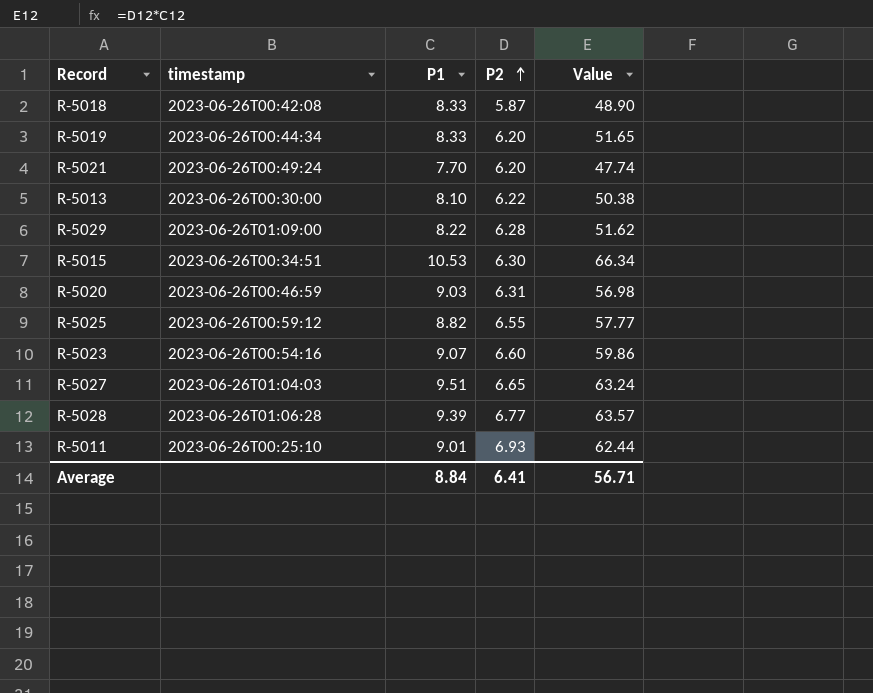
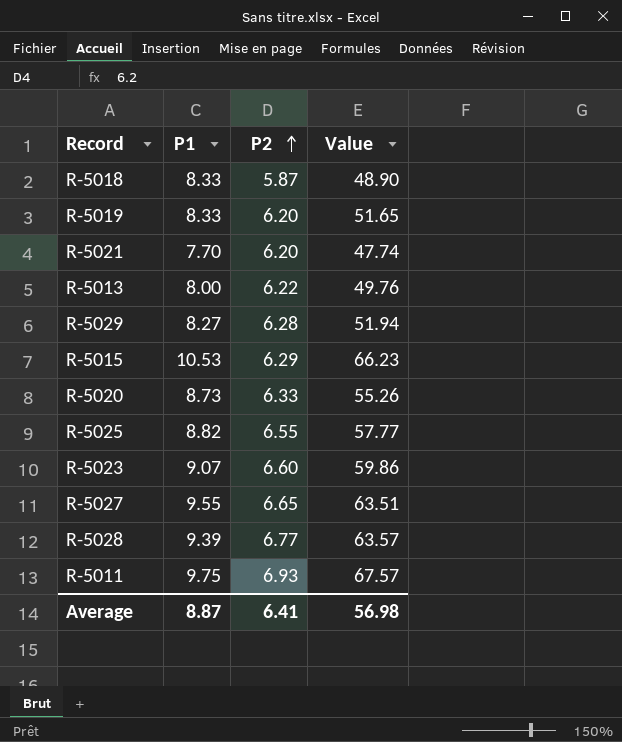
column timestamp | position: 2 -> none
R-5013 | P1: 8.10 -> 8.00
R-5013 | Value: 50.38 -> 49.76
R-5029 | P1: 8.22 -> 8.27
R-5029 | Value: 51.62 -> 51.94
R-5015 | P2: 6.30 -> 6.29
R-5015 | Value: 66.34 -> 66.23
R-5020 | P1: 9.03 -> 8.73
R-5020 | P2: 6.31 -> 6.33
R-5020 | Value: 56.98 -> 55.26
R-5027 | P1: 9.51 -> 9.55
R-5027 | Value: 63.24 -> 63.51
R-5011 | P1: 9.01 -> 9.75
R-5011 | Value: 62.44 -> 67.57
Average | P1: 8.84 -> 8.87
Average | Value: 56.71 -> 56.98

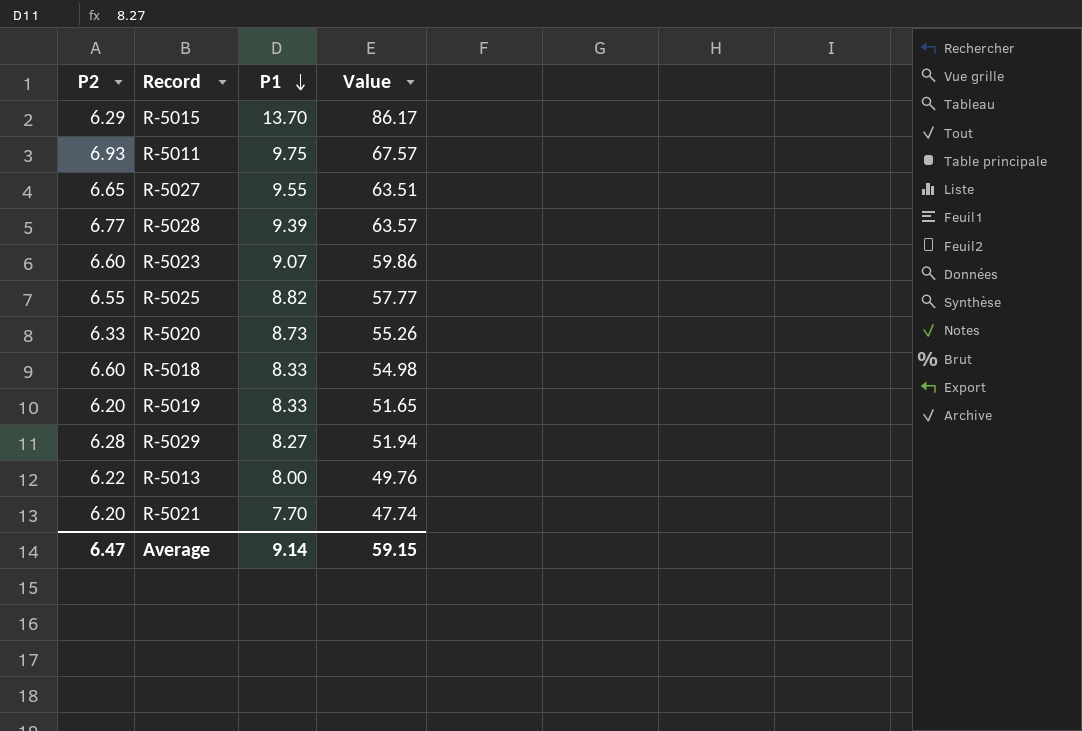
row order: P2 ascending -> P1 descending
column P2 | position: 3 -> 1
R-5015 | P1: 10.53 -> 13.70
R-5015 | Value: 66.23 -> 86.17
R-5018 | P2: 5.87 -> 6.60
R-5018 | Value: 48.90 -> 54.98
Average | P2: 6.41 -> 6.47
Average | P1: 8.87 -> 9.14
Average | Value: 56.98 -> 59.15

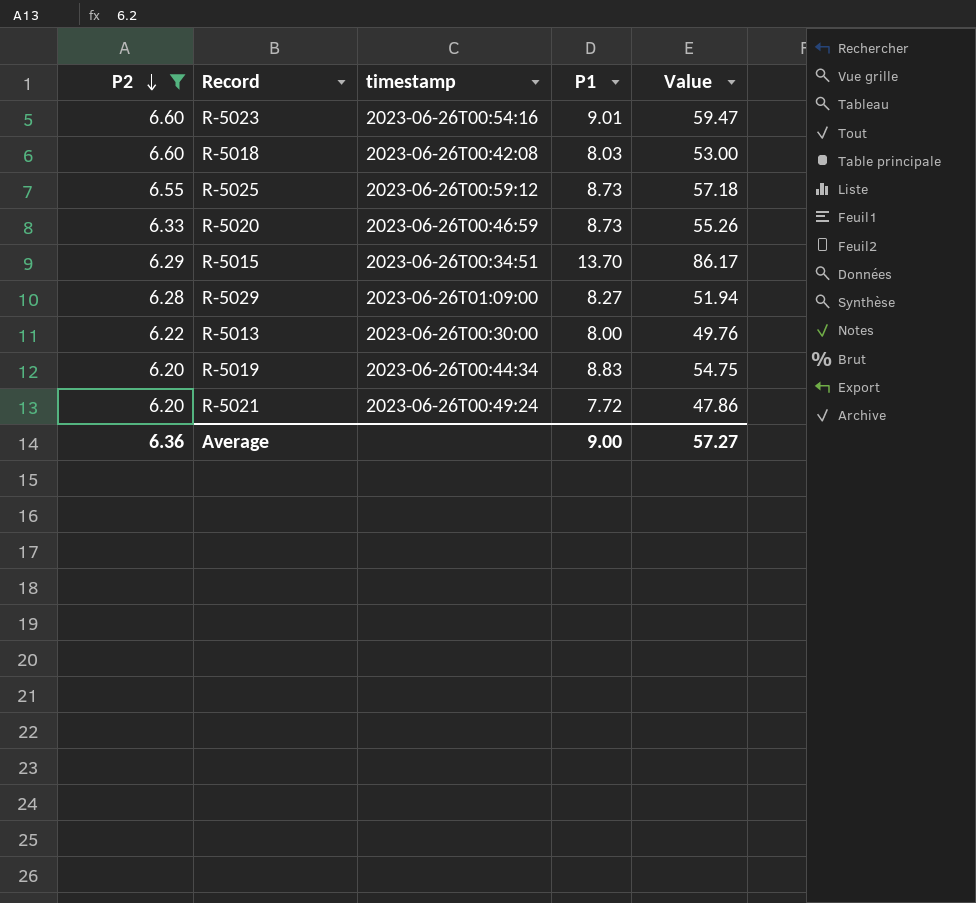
filter: none -> P2 <= 6.60
row order: P1 descending -> P2 descending
column timestamp | position: none -> 3
R-5023 | P1: 9.07 -> 9.01
R-5023 | Value: 59.86 -> 59.47
R-5018 | P1: 8.33 -> 8.03
R-5018 | Value: 54.98 -> 53.00
R-5025 | P1: 8.82 -> 8.73
R-5025 | Value: 57.77 -> 57.18
R-5019 | P1: 8.33 -> 8.83
R-5019 | Value: 51.65 -> 54.75
R-5021 | P1: 7.70 -> 7.72
R-5021 | Value: 47.74 -> 47.86
Average | P2: 6.47 -> 6.36
Average | P1: 9.14 -> 9.00
Average | Value: 59.15 -> 57.27

